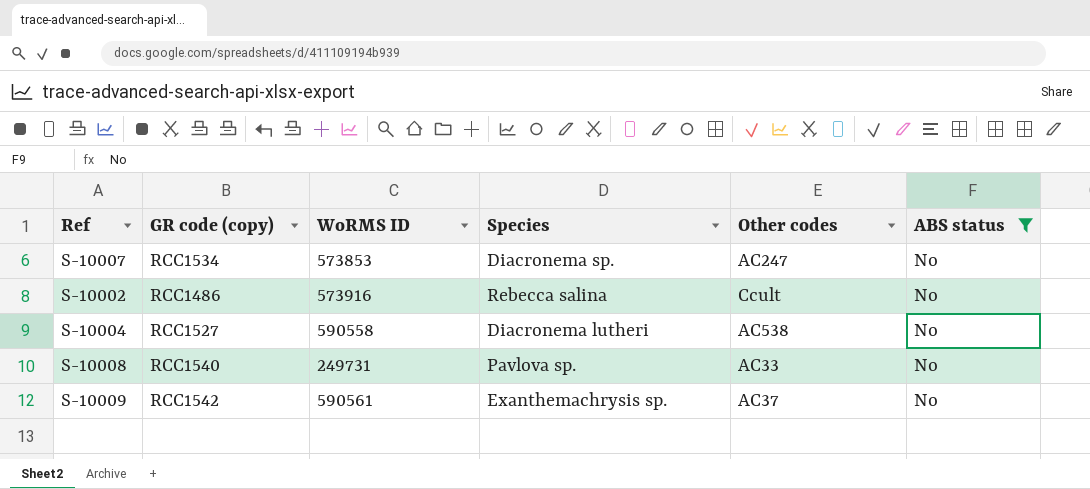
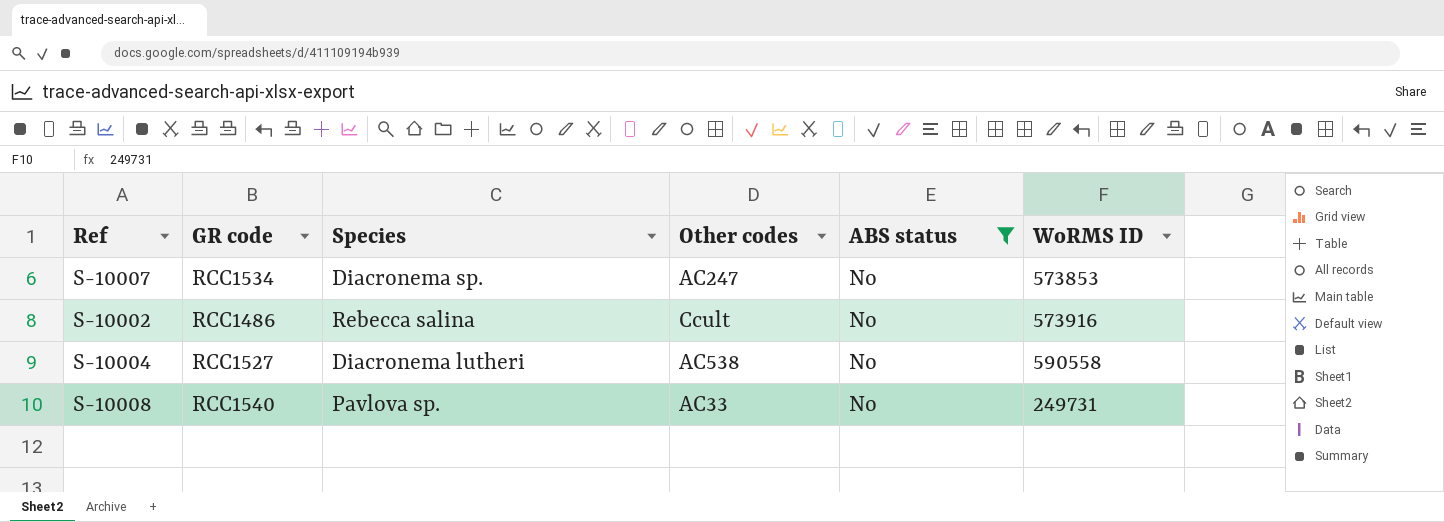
column name: GR code (copy) -> GR code
column WoRMS ID | position: 3 -> 6
row S-10009: RCC1542 | 590561 | Exanthemachrysis sp. | AC37 | No -> none

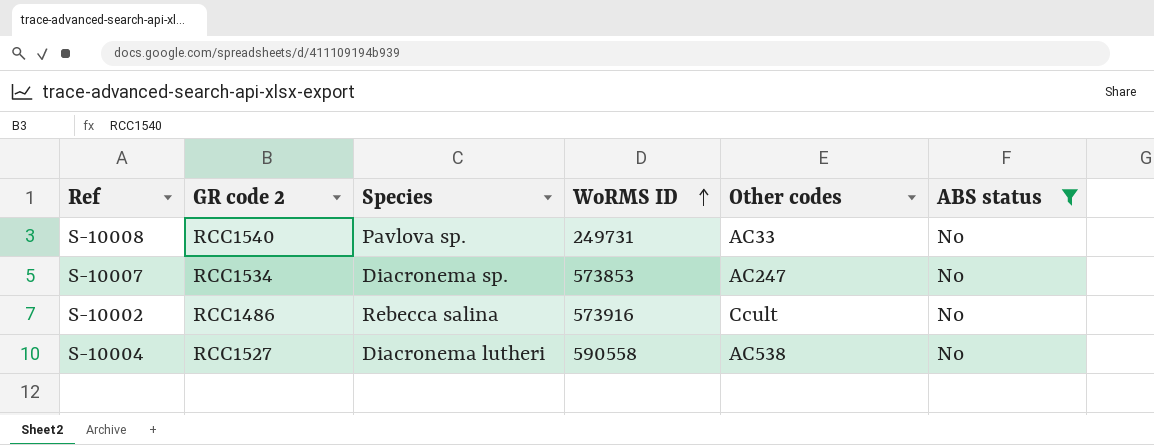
row order: none -> WoRMS ID ascending
column name: GR code -> GR code 2
column WoRMS ID | position: 6 -> 4

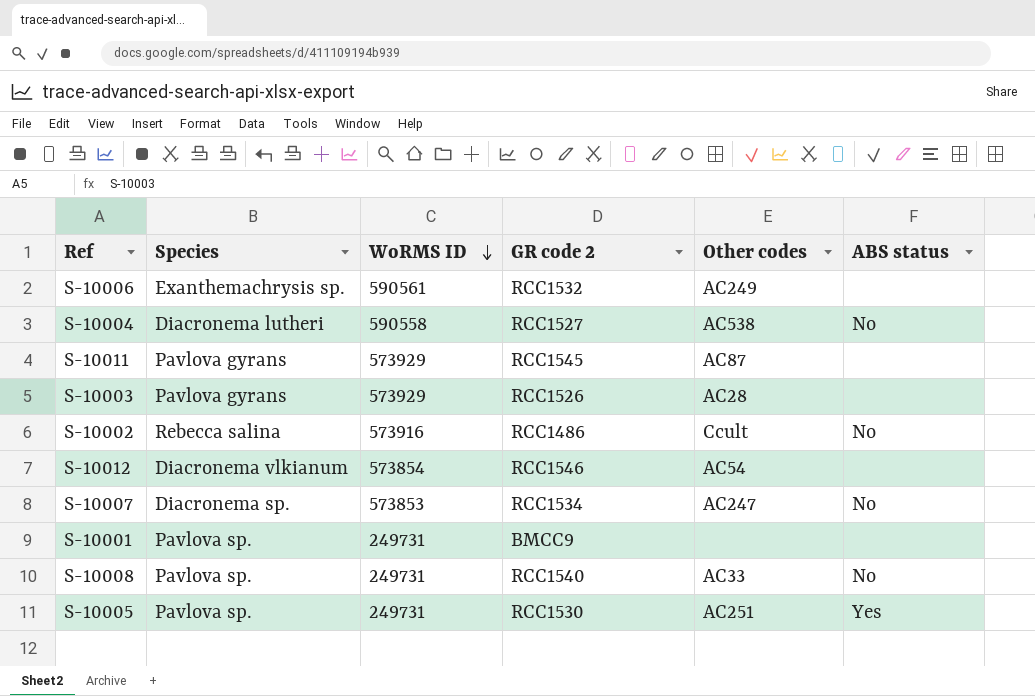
filter: ABS status = No -> none
row order: WoRMS ID ascending -> WoRMS ID descending
column GR code 2 | position: 2 -> 4

